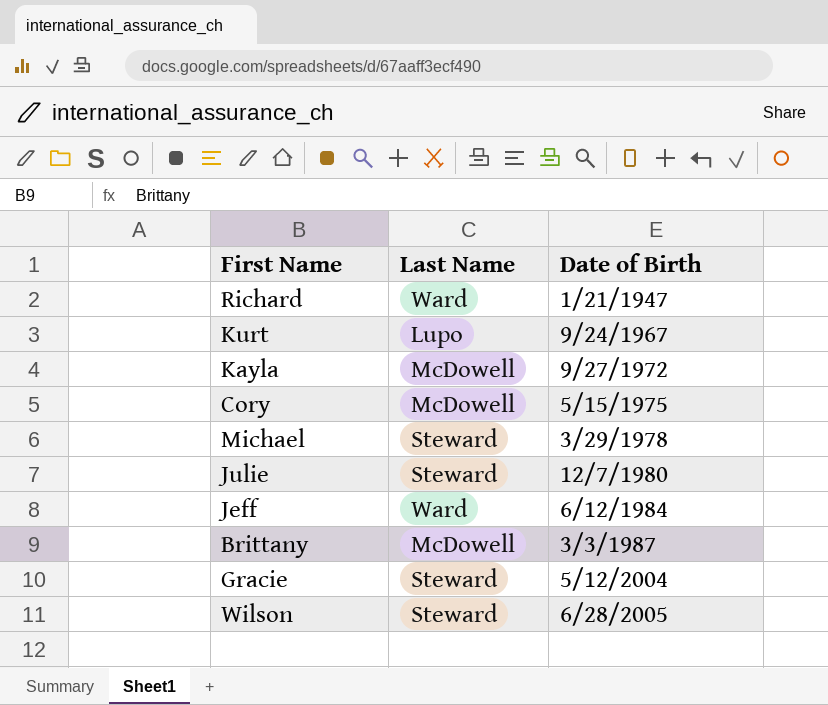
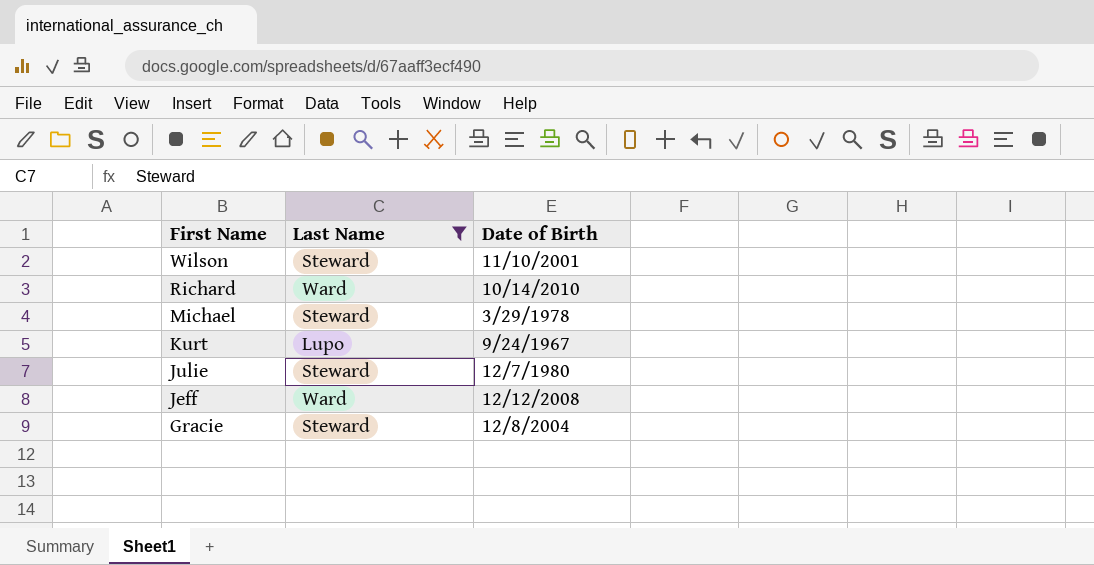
filter: none -> Last Name != McDowell
row order: Date of Birth ascending -> First Name descending
Wilson | Date of Birth: 6/28/2005 -> 11/10/2001
Richard | Date of Birth: 1/21/1947 -> 10/14/2010
Jeff | Date of Birth: 6/12/1984 -> 12/12/2008
Gracie | Date of Birth: 5/12/2004 -> 12/8/2004

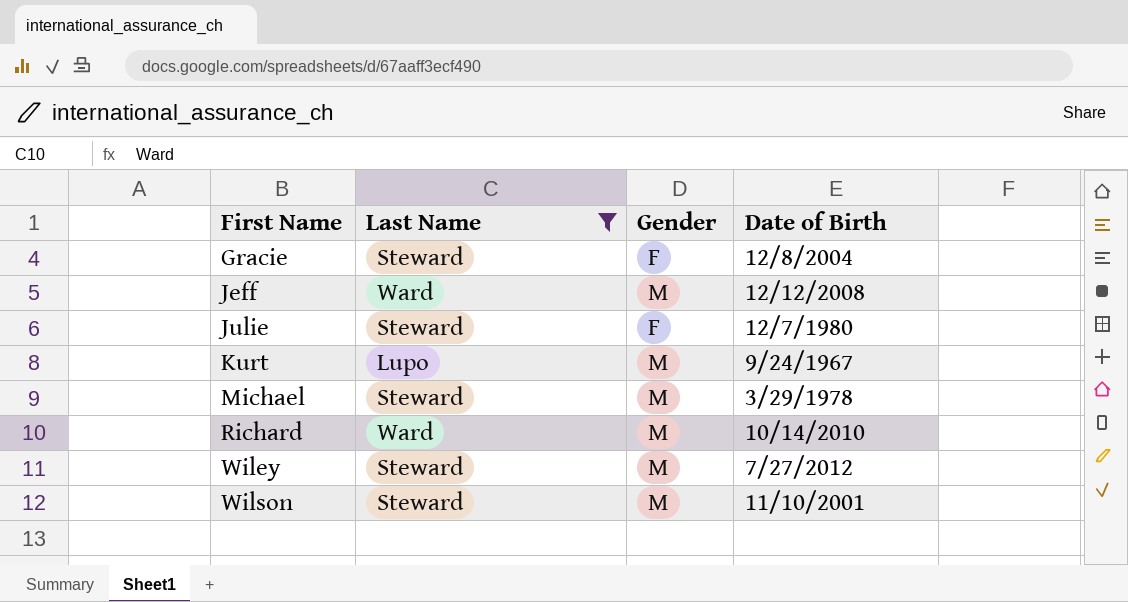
row order: First Name descending -> First Name ascending
column Gender | position: none -> 3
row Wiley: none -> Steward | M | 7/27/2012

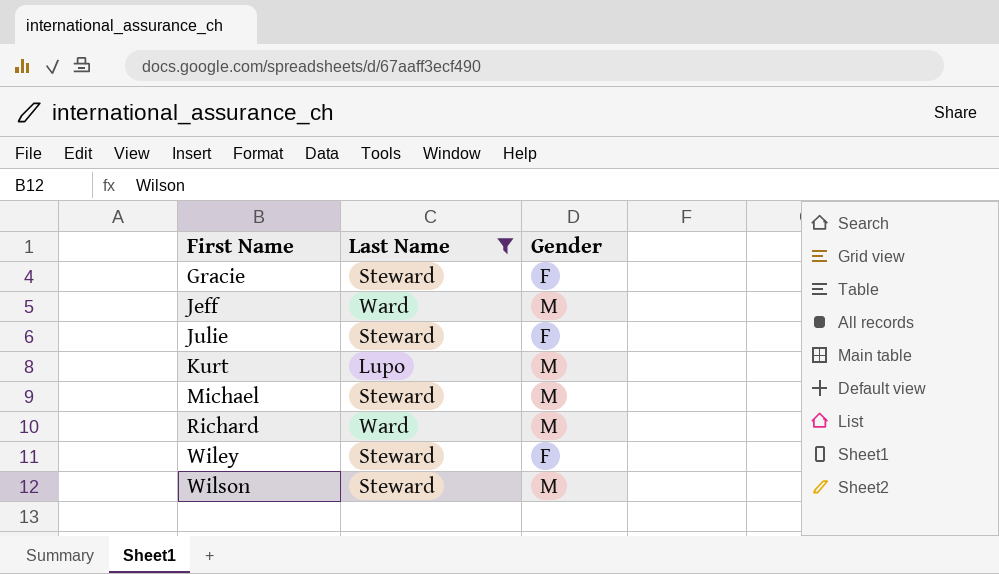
column Date of Birth | position: 4 -> none
Wiley | Gender: M -> F

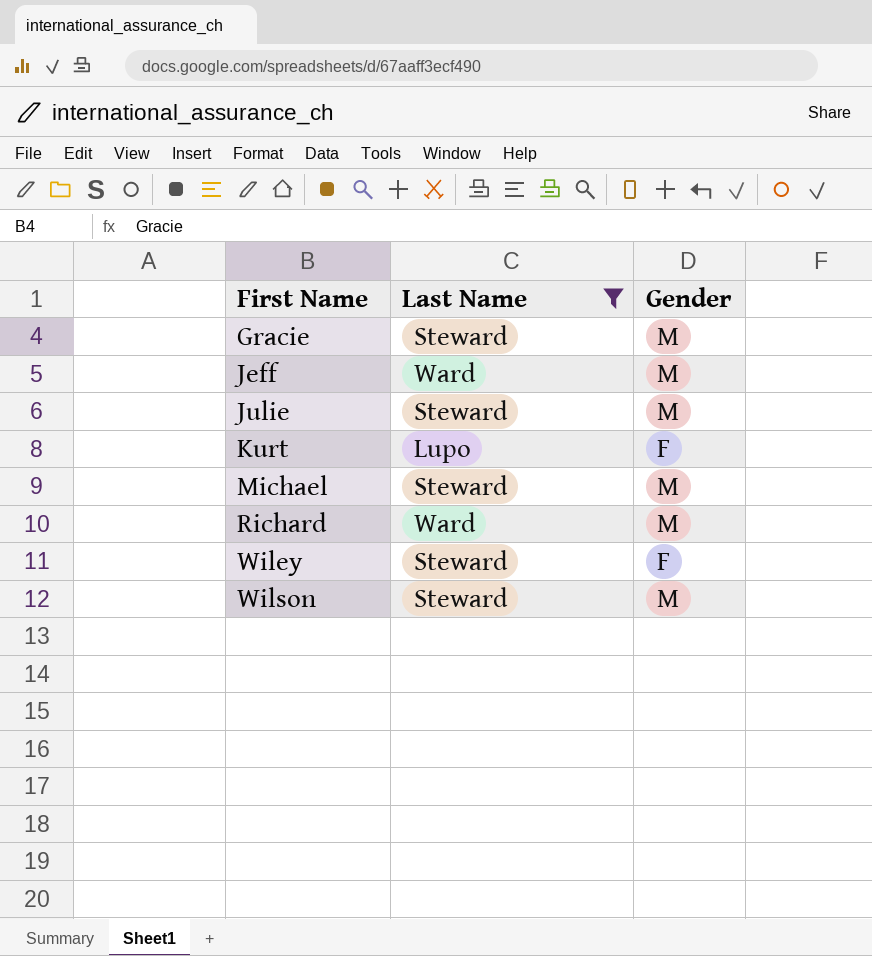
Gracie | Gender: F -> M
Julie | Gender: F -> M
Kurt | Gender: M -> F

